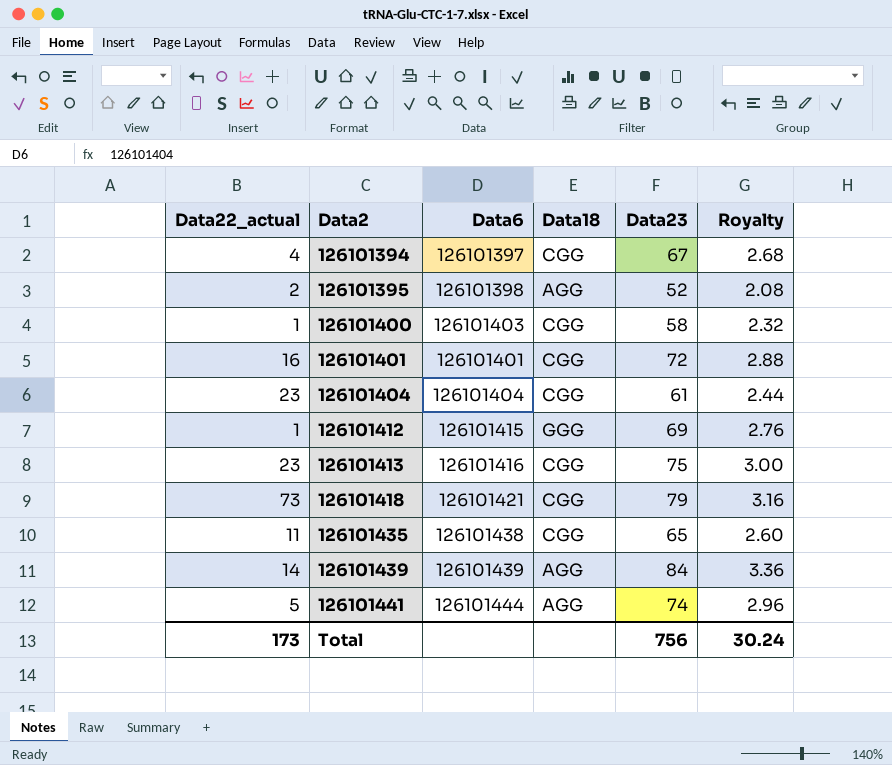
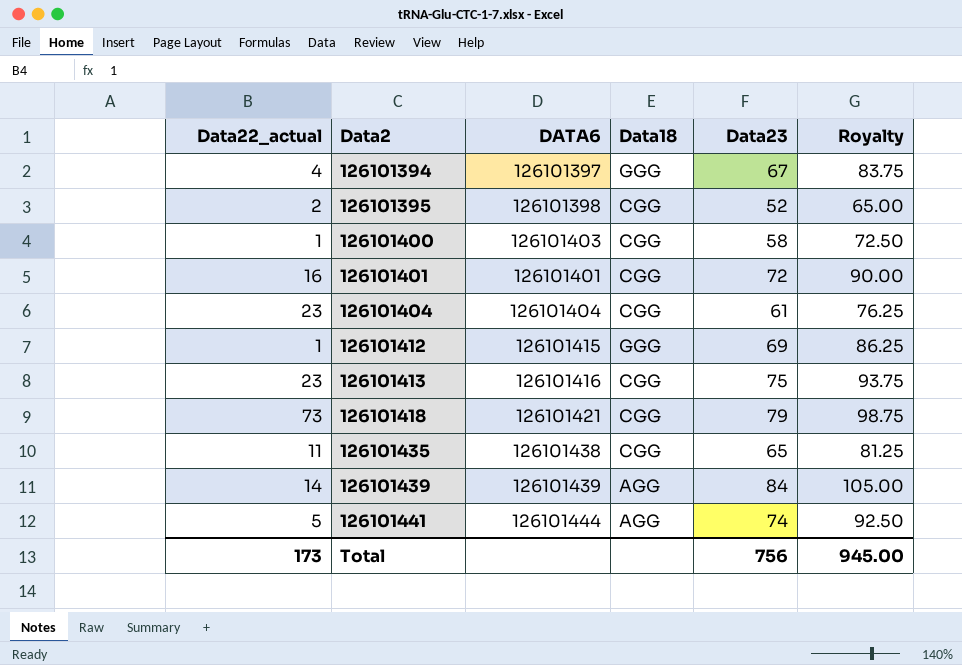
column name: Data6 -> DATA6
column Royalty | formula: [Data23] * 0.04 -> [Data23] * 1.25
126101394 | Data18: CGG -> GGG
126101395 | Data18: AGG -> CGG
Total | Royalty: 30.24 -> 945.00

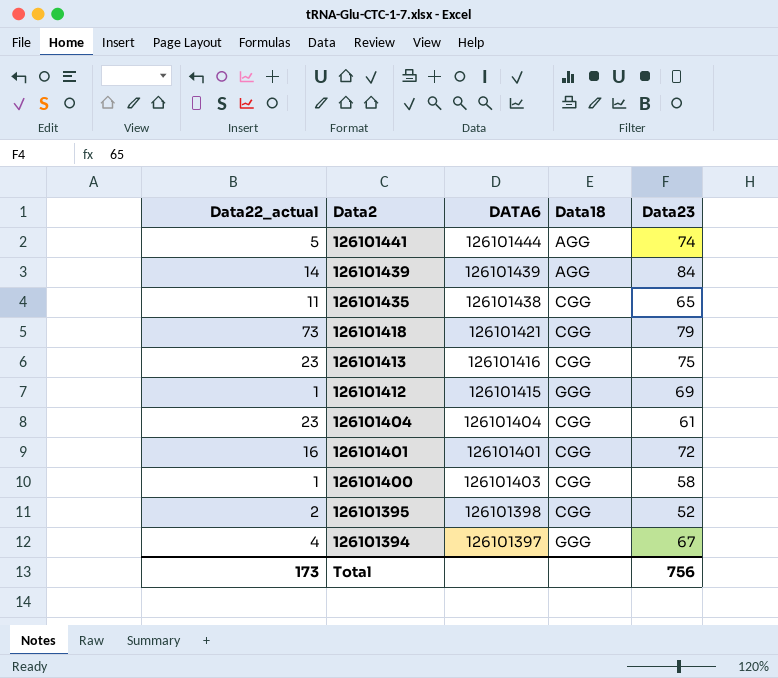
row order: Data2 ascending -> Data2 descending
column Royalty | formula: [Data23] * 1.25 -> none

